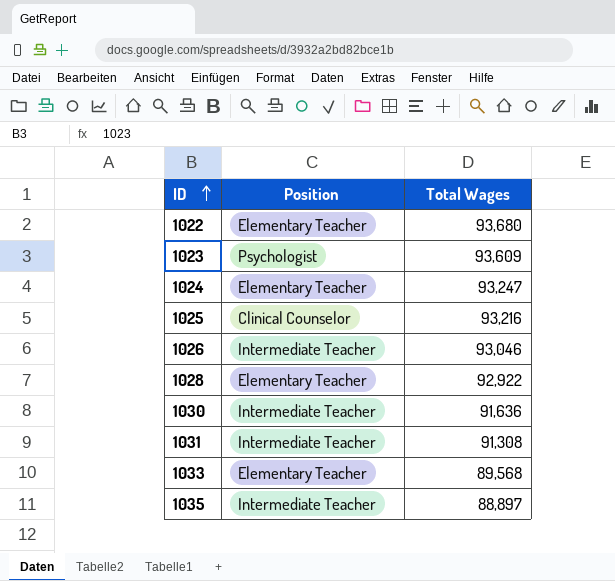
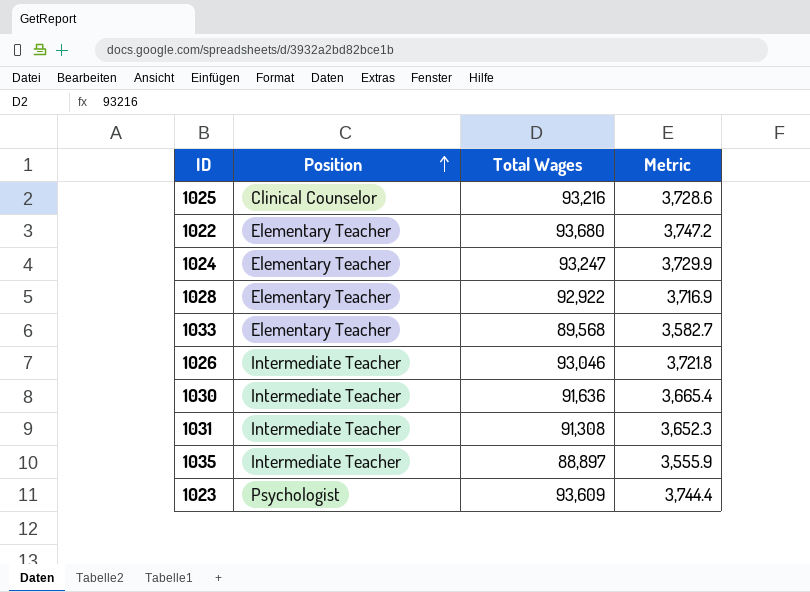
row order: ID ascending -> Position ascending
column Metric | formula: none -> [Total Wages] * 0.04

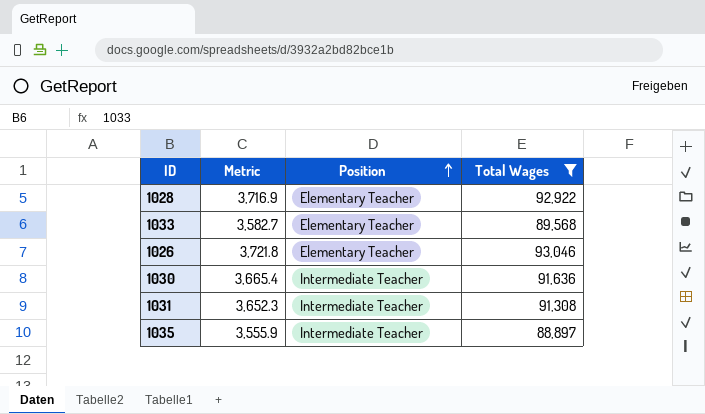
filter: none -> Total Wages <= 93,046
column Metric | position: 4 -> 2
1026 | Position: Intermediate Teacher -> Elementary Teacher

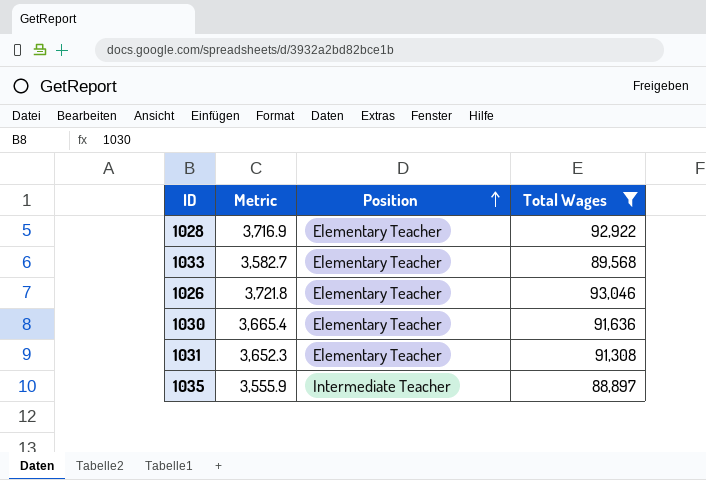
1030 | Position: Intermediate Teacher -> Elementary Teacher
1031 | Position: Intermediate Teacher -> Elementary Teacher

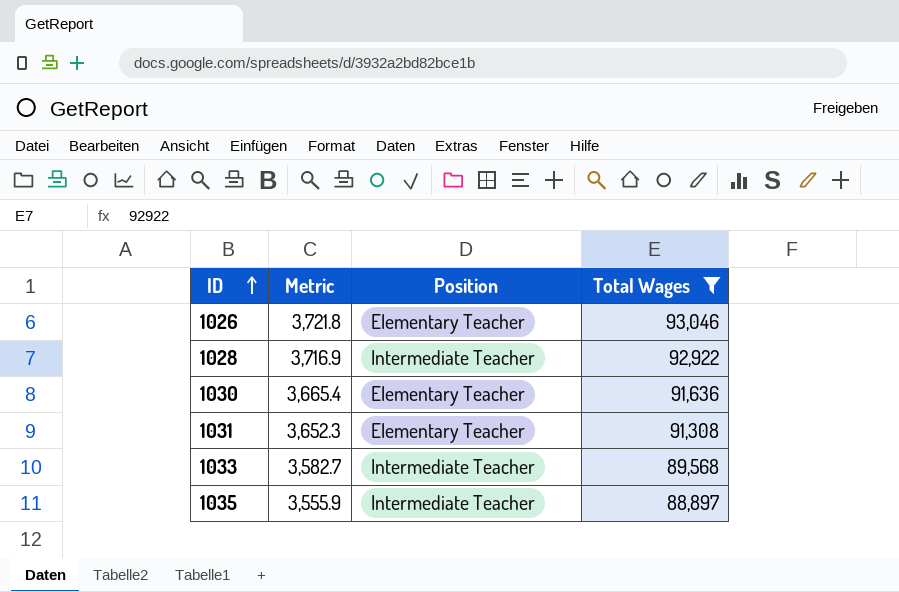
row order: Position ascending -> ID ascending
1028 | Position: Elementary Teacher -> Intermediate Teacher
1033 | Position: Elementary Teacher -> Intermediate Teacher

